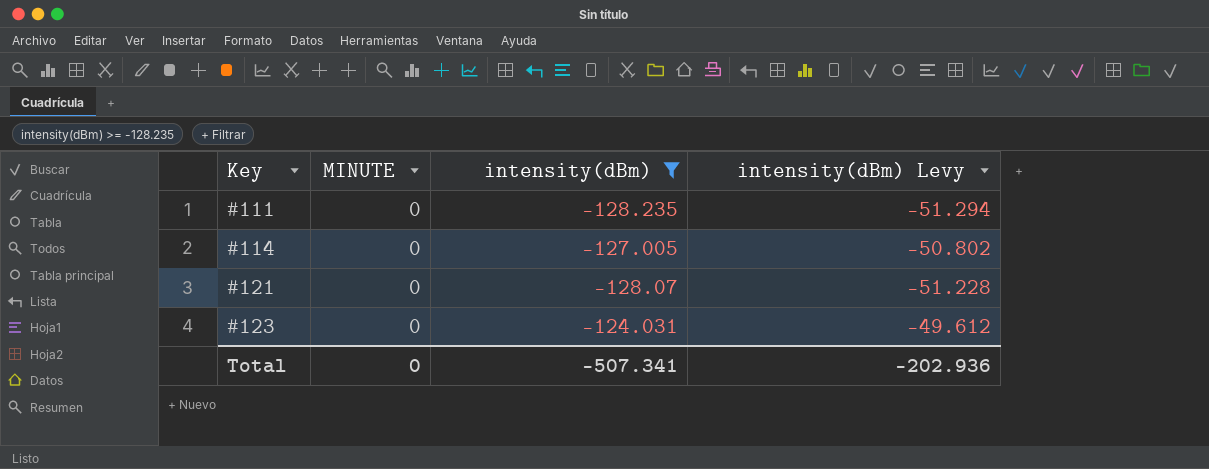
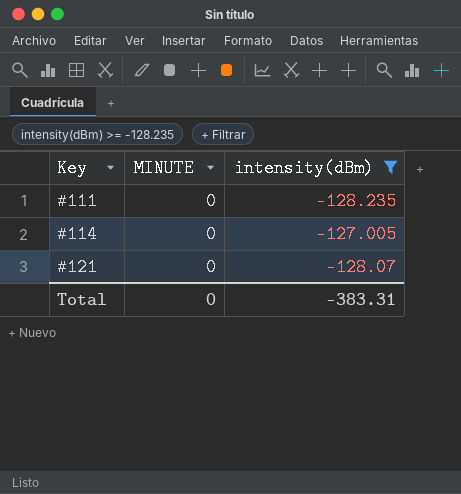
column intensity(dBm) Levy | formula: [intensity(dBm)] * 0.4 -> none
row #123: 0 | -124.031 | -49.612 -> none
Total | intensity(dBm): -507.341 -> -383.31

